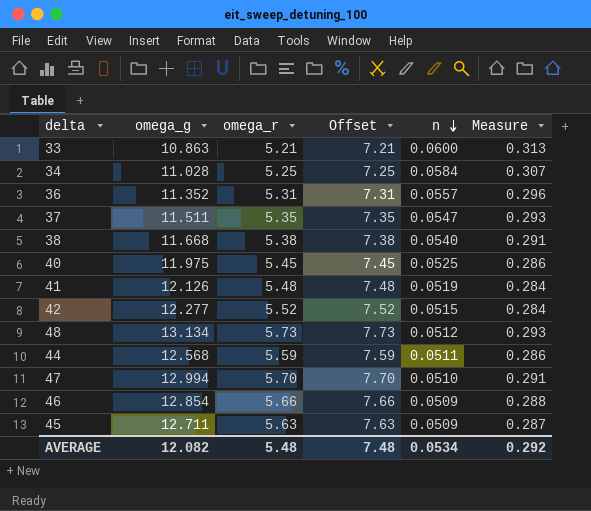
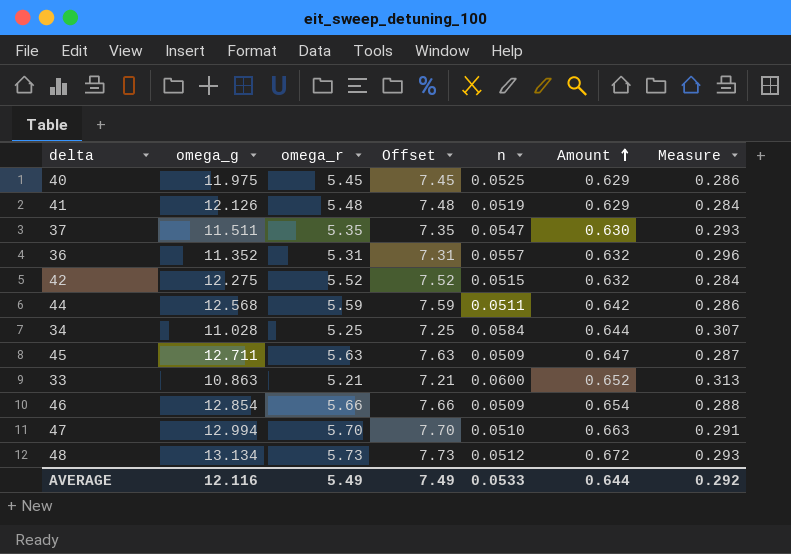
row order: n descending -> Amount ascending
column Amount | formula: none -> [omega_g] * [n]
row 38: 11.668 | 5.38 | 7.38 | 0.0540 | 0.291 -> none
42 | omega_g: 12.277 -> 12.275
AVERAGE | omega_g: 12.082 -> 12.116
AVERAGE | omega_r: 5.48 -> 5.49
AVERAGE | Offset: 7.48 -> 7.49
AVERAGE | n: 0.0534 -> 0.0533

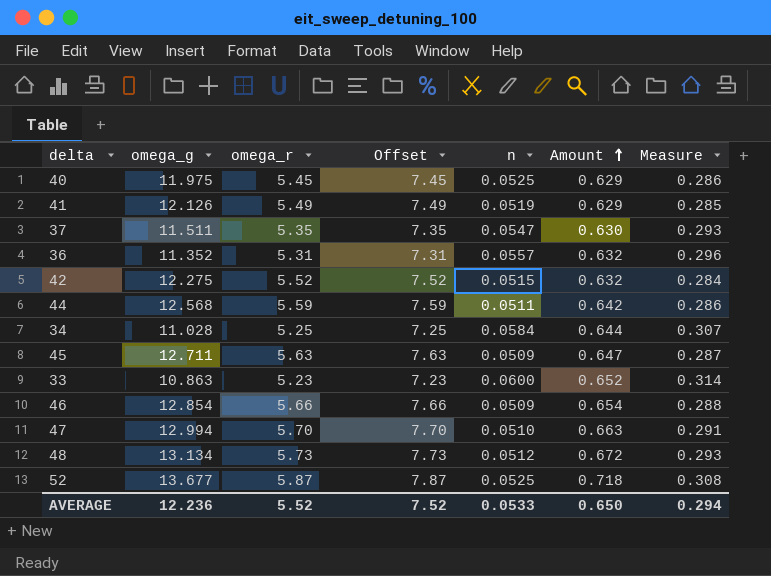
41 | omega_r: 5.48 -> 5.49
41 | Offset: 7.48 -> 7.49
41 | Measure: 0.284 -> 0.285
33 | omega_r: 5.21 -> 5.23
33 | Offset: 7.21 -> 7.23
33 | Measure: 0.313 -> 0.314
row 52: none -> 13.677 | 5.87 | 7.87 | 0.0525 | 0.718 | 0.308
AVERAGE | omega_g: 12.116 -> 12.236
AVERAGE | omega_r: 5.49 -> 5.52
AVERAGE | Offset: 7.49 -> 7.52
AVERAGE | Amount: 0.644 -> 0.650
AVERAGE | Measure: 0.292 -> 0.294

